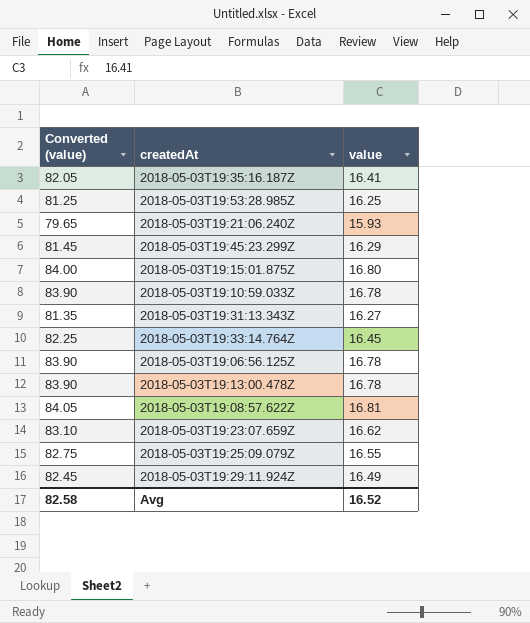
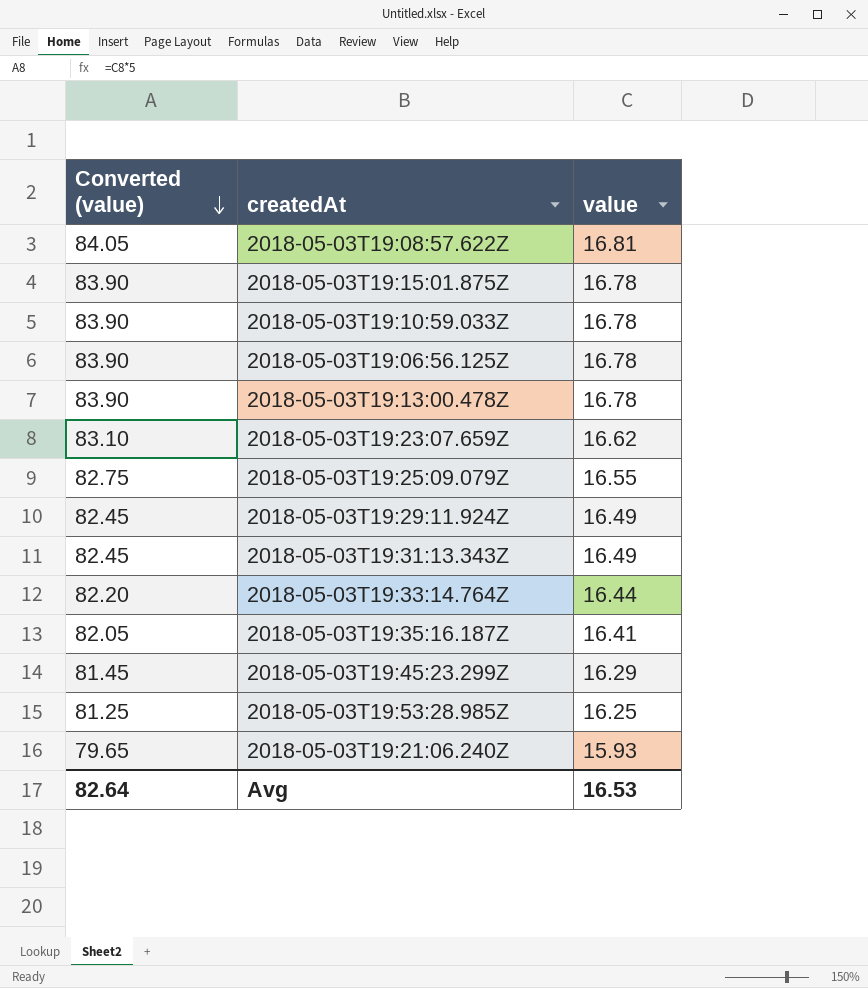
row order: none -> Converted (value) descending
2018-05-03T19:15:01.875Z | Converted (value): 84.00 -> 83.90
2018-05-03T19:15:01.875Z | value: 16.80 -> 16.78
2018-05-03T19:31:13.343Z | Converted (value): 81.35 -> 82.45
2018-05-03T19:31:13.343Z | value: 16.27 -> 16.49
2018-05-03T19:33:14.764Z | Converted (value): 82.25 -> 82.20
2018-05-03T19:33:14.764Z | value: 16.45 -> 16.44
Avg | Converted (value): 82.58 -> 82.64
Avg | value: 16.52 -> 16.53

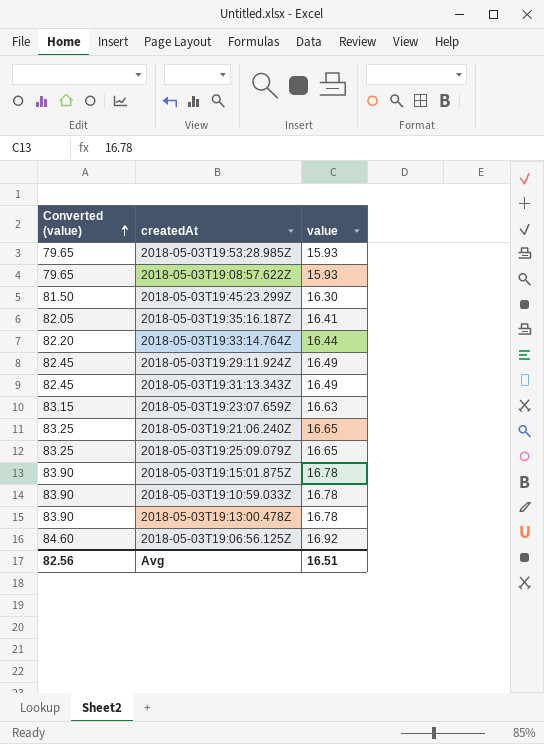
row order: Converted (value) descending -> Converted (value) ascending
2018-05-03T19:53:28.985Z | Converted (value): 81.25 -> 79.65
2018-05-03T19:53:28.985Z | value: 16.25 -> 15.93
2018-05-03T19:08:57.622Z | Converted (value): 84.05 -> 79.65
2018-05-03T19:08:57.622Z | value: 16.81 -> 15.93
2018-05-03T19:45:23.299Z | Converted (value): 81.45 -> 81.50
2018-05-03T19:45:23.299Z | value: 16.29 -> 16.30
2018-05-03T19:23:07.659Z | Converted (value): 83.10 -> 83.15
2018-05-03T19:23:07.659Z | value: 16.62 -> 16.63
2018-05-03T19:21:06.240Z | Converted (value): 79.65 -> 83.25
2018-05-03T19:21:06.240Z | value: 15.93 -> 16.65
2018-05-03T19:25:09.079Z | Converted (value): 82.75 -> 83.25
2018-05-03T19:25:09.079Z | value: 16.55 -> 16.65
2018-05-03T19:06:56.125Z | Converted (value): 83.90 -> 84.60
2018-05-03T19:06:56.125Z | value: 16.78 -> 16.92
Avg | Converted (value): 82.64 -> 82.56
Avg | value: 16.53 -> 16.51

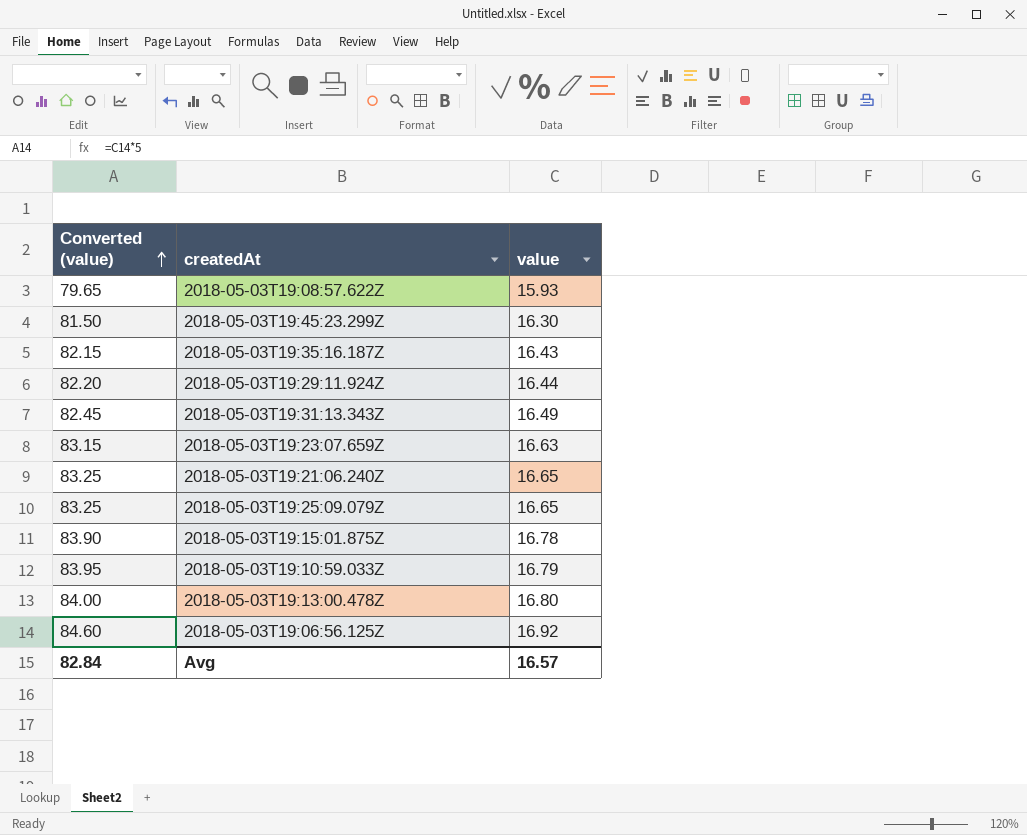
row 2018-05-03T19:53:28.985Z: 79.65 | 15.93 -> none
row 2018-05-03T19:33:14.764Z: 82.20 | 16.44 -> none
2018-05-03T19:35:16.187Z | Converted (value): 82.05 -> 82.15
2018-05-03T19:35:16.187Z | value: 16.41 -> 16.43
2018-05-03T19:29:11.924Z | Converted (value): 82.45 -> 82.20
2018-05-03T19:29:11.924Z | value: 16.49 -> 16.44
2018-05-03T19:10:59.033Z | Converted (value): 83.90 -> 83.95
2018-05-03T19:10:59.033Z | value: 16.78 -> 16.79
2018-05-03T19:13:00.478Z | Converted (value): 83.90 -> 84.00
2018-05-03T19:13:00.478Z | value: 16.78 -> 16.80
Avg | Converted (value): 82.56 -> 82.84
Avg | value: 16.51 -> 16.57

